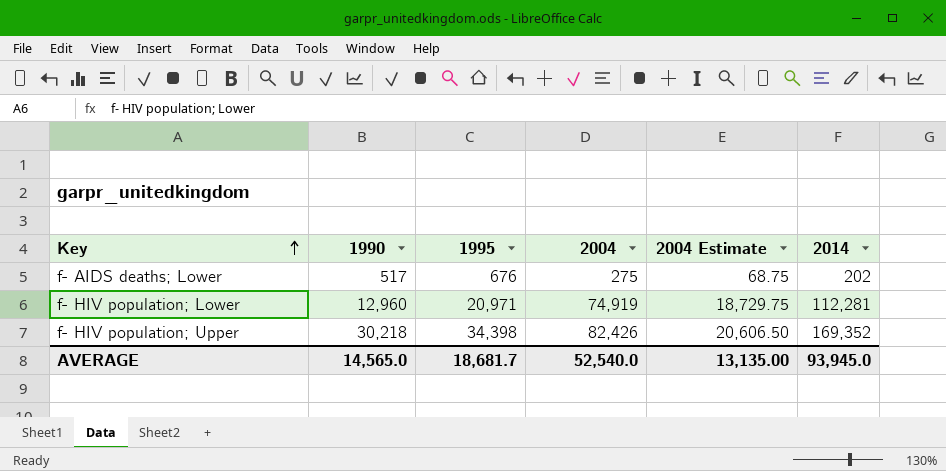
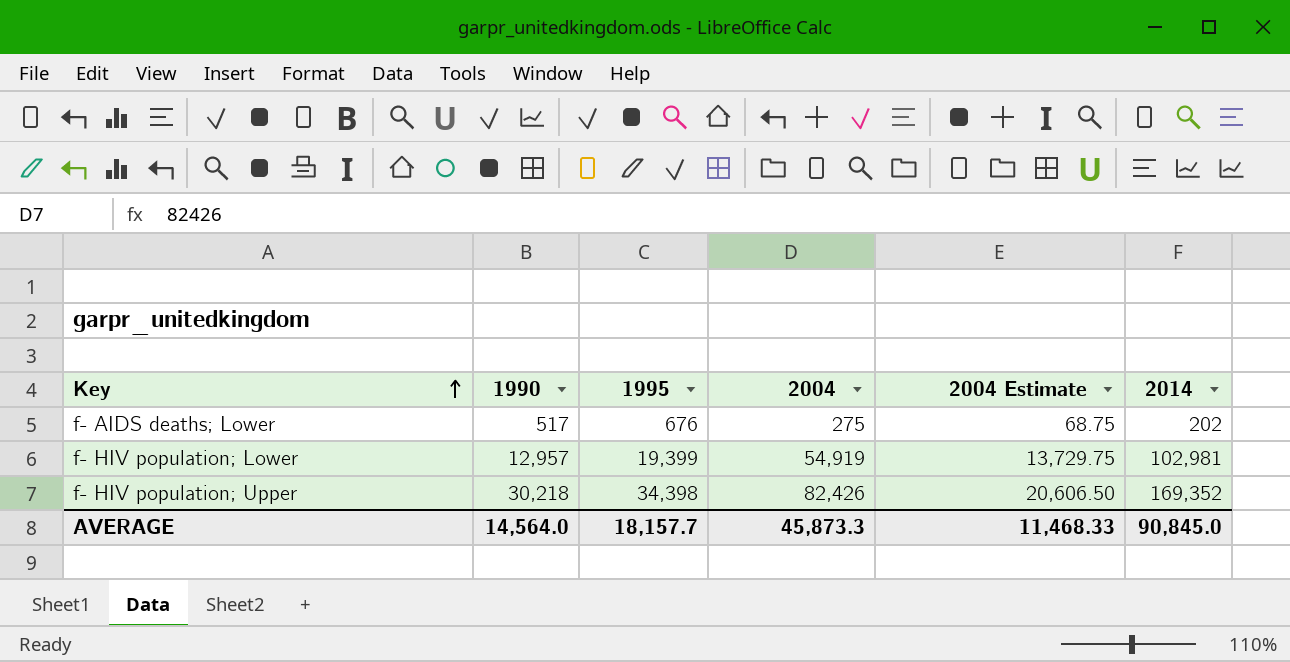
f- HIV population; Lower | 1990: 12,960 -> 12,957
f- HIV population; Lower | 1995: 20,971 -> 19,399
f- HIV population; Lower | 2004: 74,919 -> 54,919
f- HIV population; Lower | 2004 Estimate: 18,729.75 -> 13,729.75
f- HIV population; Lower | 2014: 112,281 -> 102,981
AVERAGE | 1990: 14,565.0 -> 14,564.0
AVERAGE | 1995: 18,681.7 -> 18,157.7
AVERAGE | 2004: 52,540.0 -> 45,873.3
AVERAGE | 2004 Estimate: 13,135.00 -> 11,468.33
AVERAGE | 2014: 93,945.0 -> 90,845.0

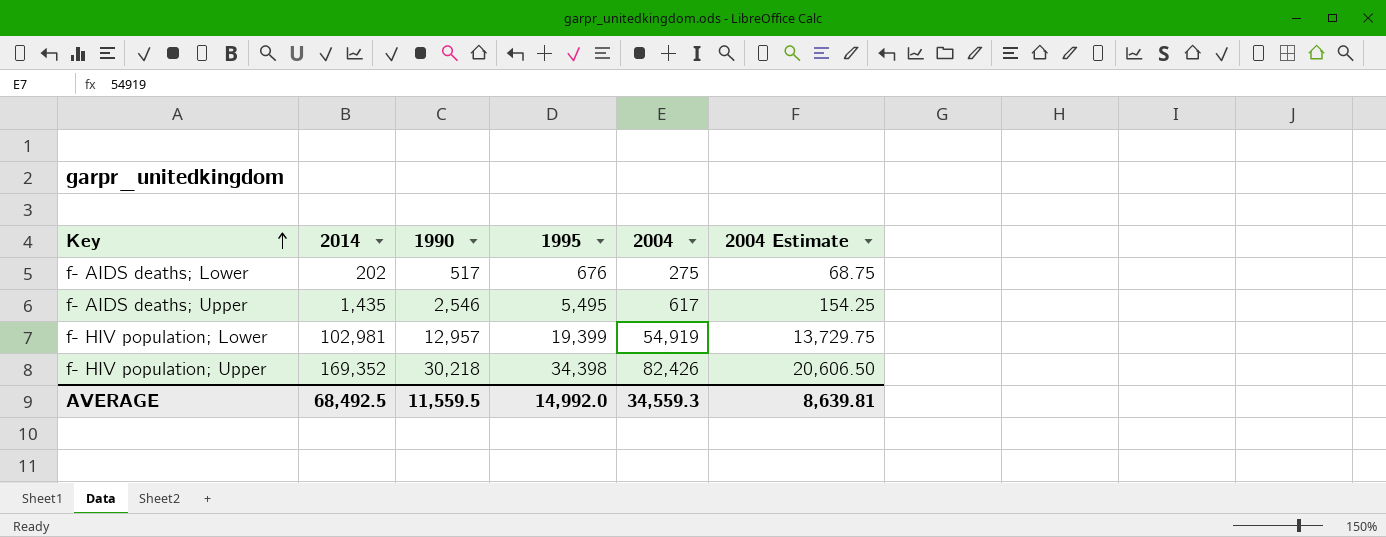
column 2014 | position: 6 -> 2
row f- AIDS deaths; Upper: none -> 1,435 | 2,546 | 5,495 | 617 | 154.25
AVERAGE | 2014: 90,845.0 -> 68,492.5
AVERAGE | 1990: 14,564.0 -> 11,559.5
AVERAGE | 1995: 18,157.7 -> 14,992.0
AVERAGE | 2004: 45,873.3 -> 34,559.3
AVERAGE | 2004 Estimate: 11,468.33 -> 8,639.81

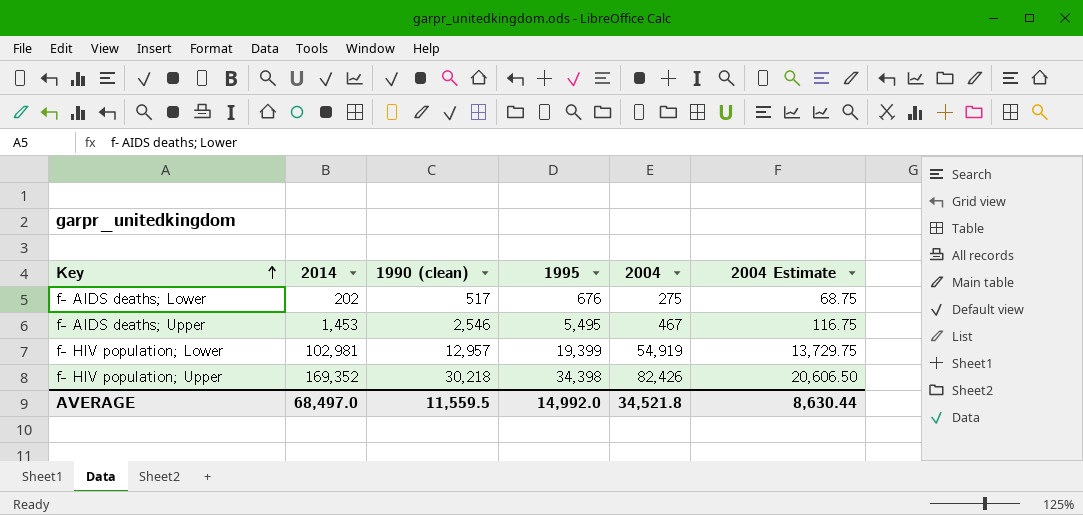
column name: 1990 -> 1990 (clean)
f- AIDS deaths; Upper | 2014: 1,435 -> 1,453
f- AIDS deaths; Upper | 2004: 617 -> 467
f- AIDS deaths; Upper | 2004 Estimate: 154.25 -> 116.75
AVERAGE | 2014: 68,492.5 -> 68,497.0
AVERAGE | 2004: 34,559.3 -> 34,521.8
AVERAGE | 2004 Estimate: 8,639.81 -> 8,630.44

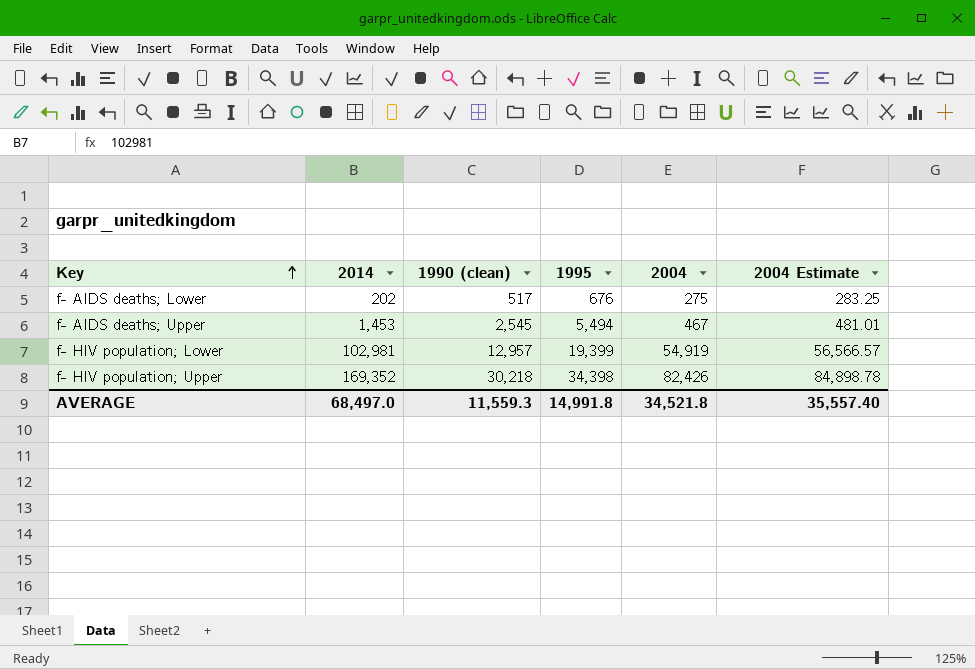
column 2004 Estimate | formula: [2004] * 0.25 -> [2004] * 1.03
f- AIDS deaths; Upper | 1990 (clean): 2,546 -> 2,545
f- AIDS deaths; Upper | 1995: 5,495 -> 5,494
AVERAGE | 1990 (clean): 11,559.5 -> 11,559.3
AVERAGE | 1995: 14,992.0 -> 14,991.8
AVERAGE | 2004 Estimate: 8,630.44 -> 35,557.40

